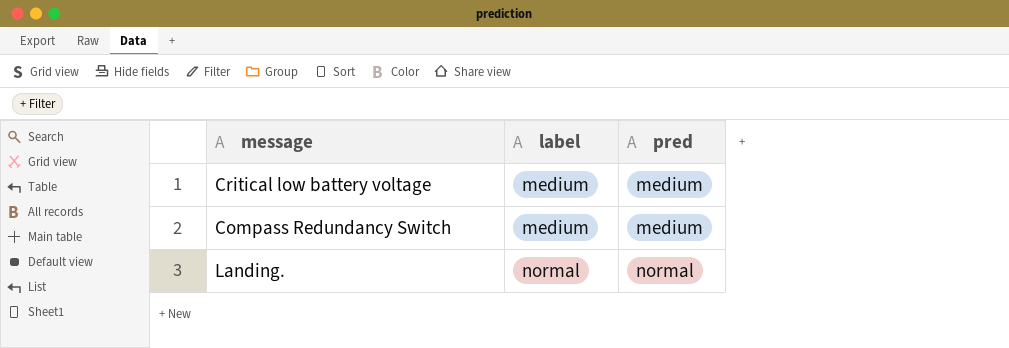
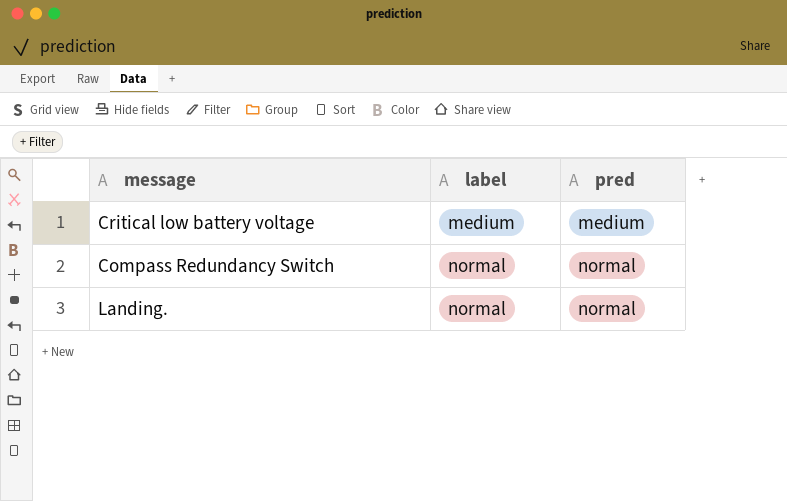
Compass Redundancy Switch | label: medium -> normal
Compass Redundancy Switch | pred: medium -> normal

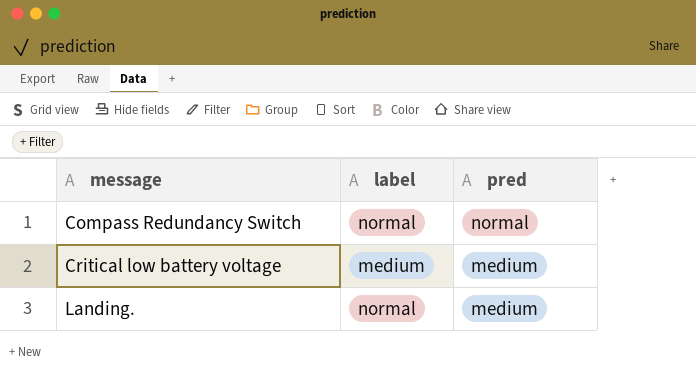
row order: label ascending -> message ascending
Landing. | pred: normal -> medium

